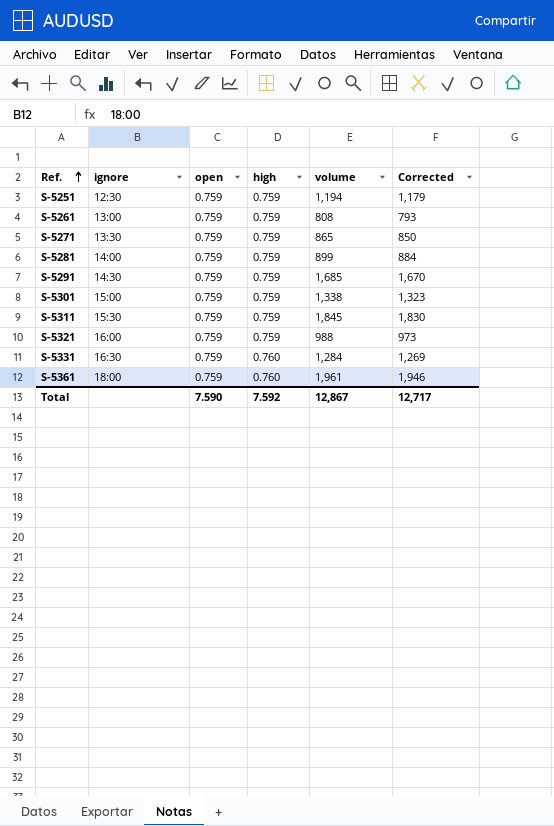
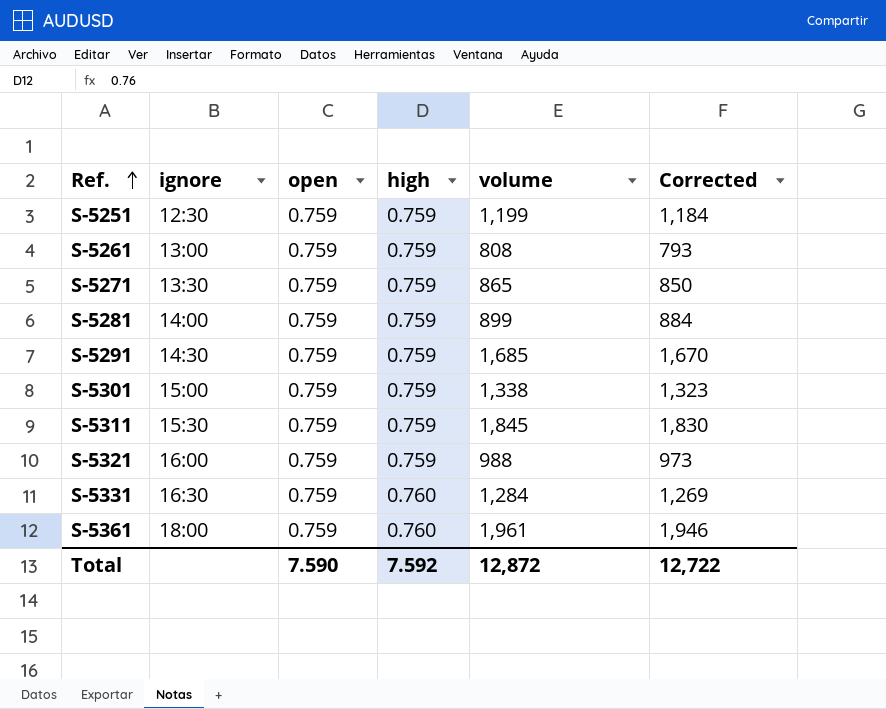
S-5251 | volume: 1,194 -> 1,199
S-5251 | Corrected: 1,179 -> 1,184
Total | volume: 12,867 -> 12,872
Total | Corrected: 12,717 -> 12,722

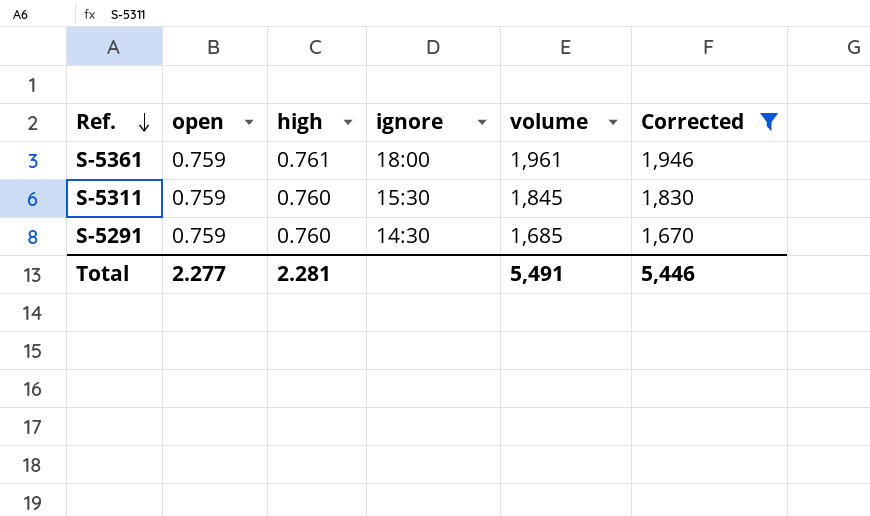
filter: none -> Corrected >= 1,670
row order: Ref. ascending -> Ref. descending
column ignore | position: 2 -> 4
S-5361 | high: 0.760 -> 0.761
S-5311 | high: 0.759 -> 0.760
S-5291 | high: 0.759 -> 0.760
Total | open: 7.590 -> 2.277
Total | high: 7.592 -> 2.281
Total | volume: 12,872 -> 5,491
Total | Corrected: 12,722 -> 5,446

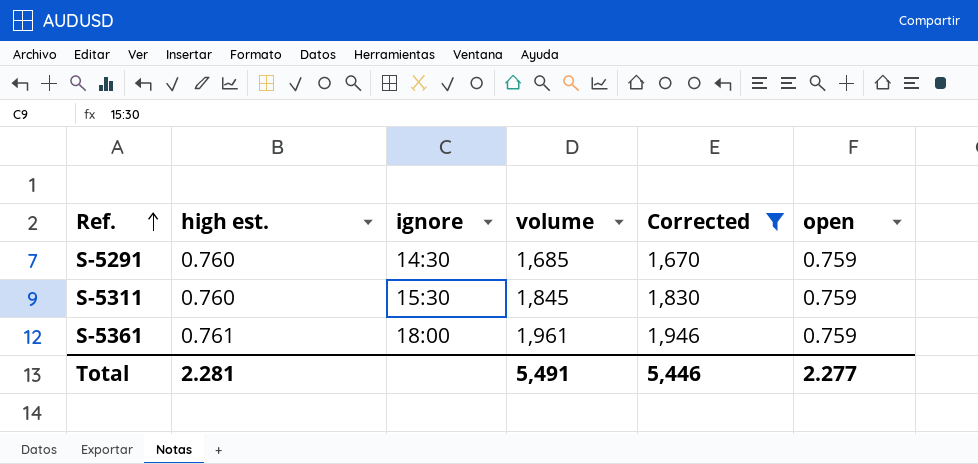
row order: Ref. descending -> Ref. ascending
column name: high -> high est.
column open | position: 2 -> 6

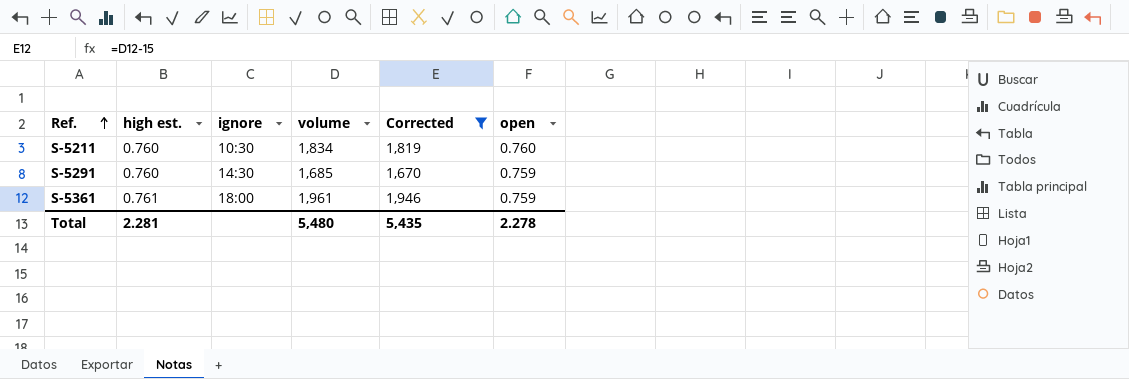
row S-5311: 0.760 | 15:30 | 1,845 | 1,830 | 0.759 -> none
row S-5211: none -> 0.760 | 10:30 | 1,834 | 1,819 | 0.760
Total | volume: 5,491 -> 5,480
Total | Corrected: 5,446 -> 5,435
Total | open: 2.277 -> 2.278

